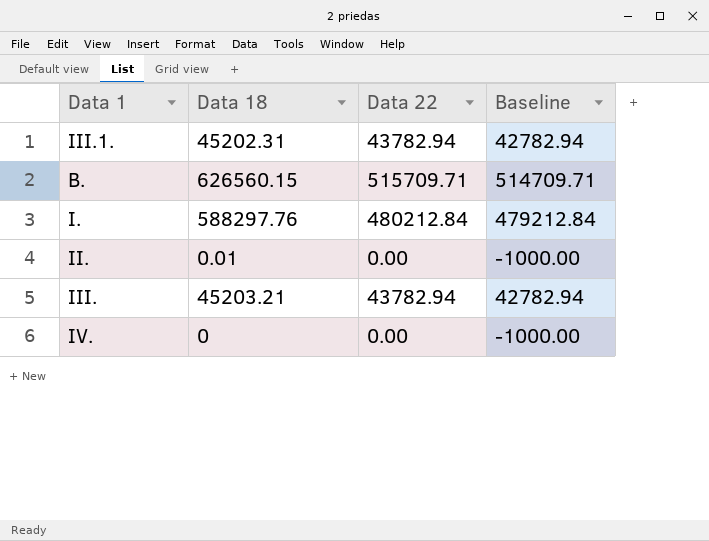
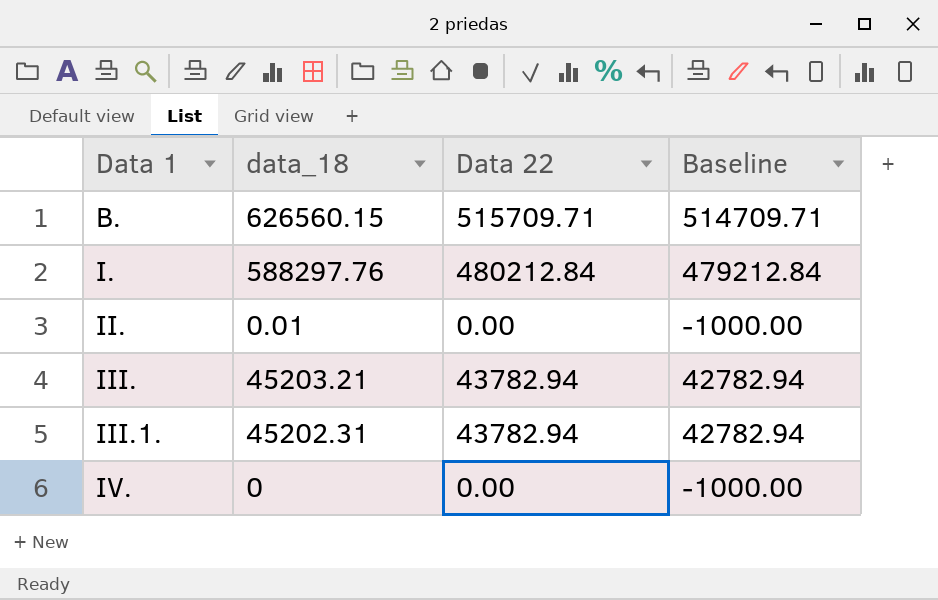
row order: none -> Data 1 ascending
column name: Data 18 -> data_18

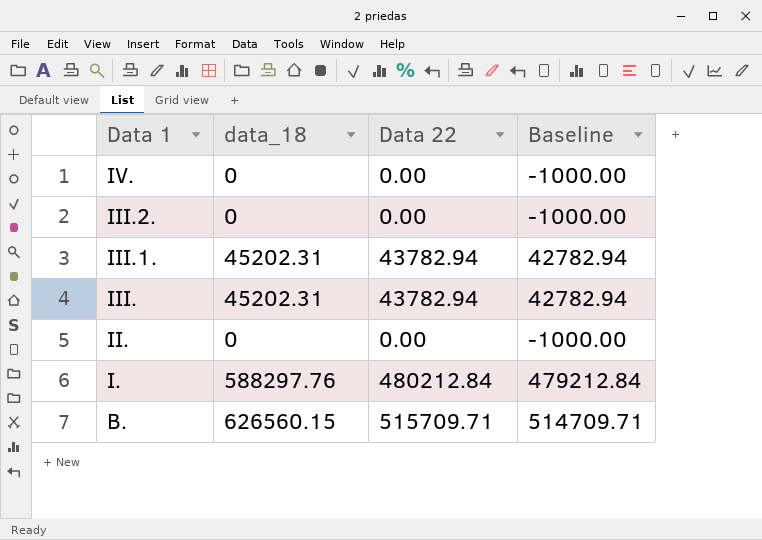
row order: Data 1 ascending -> Data 1 descending
row III.2.: none -> 0 | 0.00 | -1000.00
III. | data_18: 45203.21 -> 45202.31
II. | data_18: 0.01 -> 0

